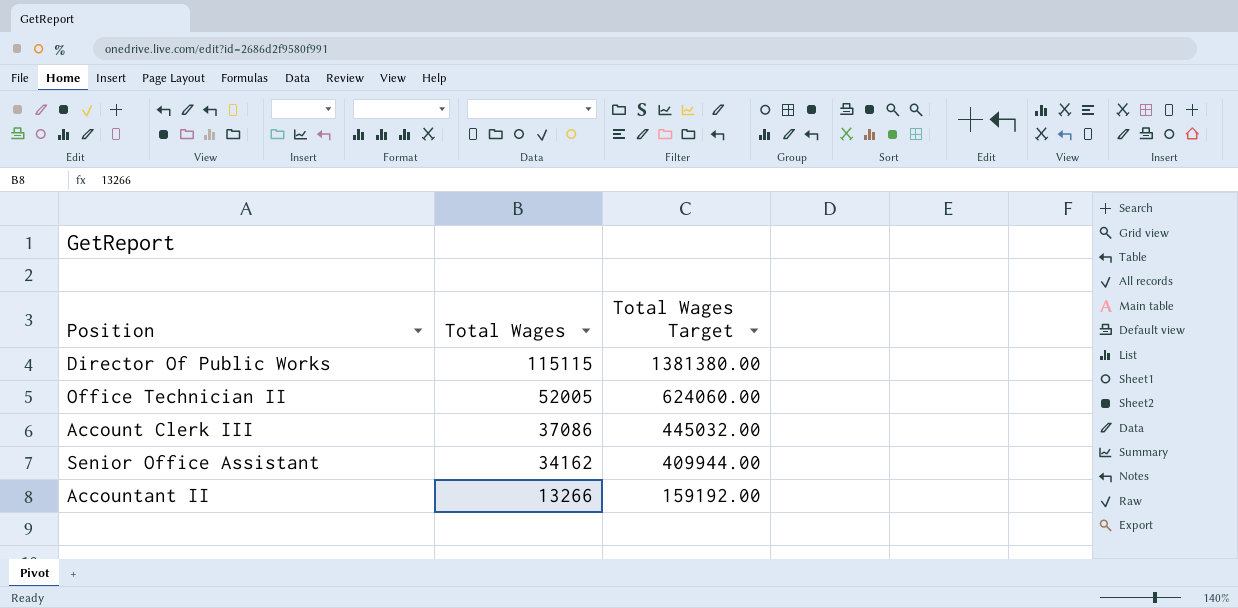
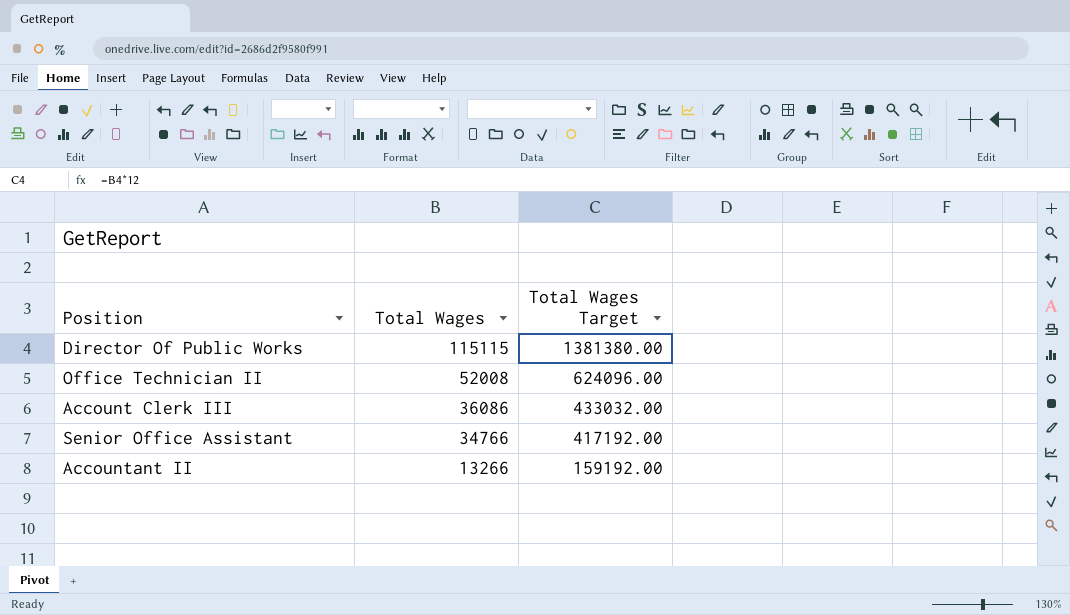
Office Technician II | Total Wages: 52005 -> 52008
Office Technician II | Total Wages Target: 624060.00 -> 624096.00
Account Clerk III | Total Wages: 37086 -> 36086
Account Clerk III | Total Wages Target: 445032.00 -> 433032.00
Senior Office Assistant | Total Wages: 34162 -> 34766
Senior Office Assistant | Total Wages Target: 409944.00 -> 417192.00

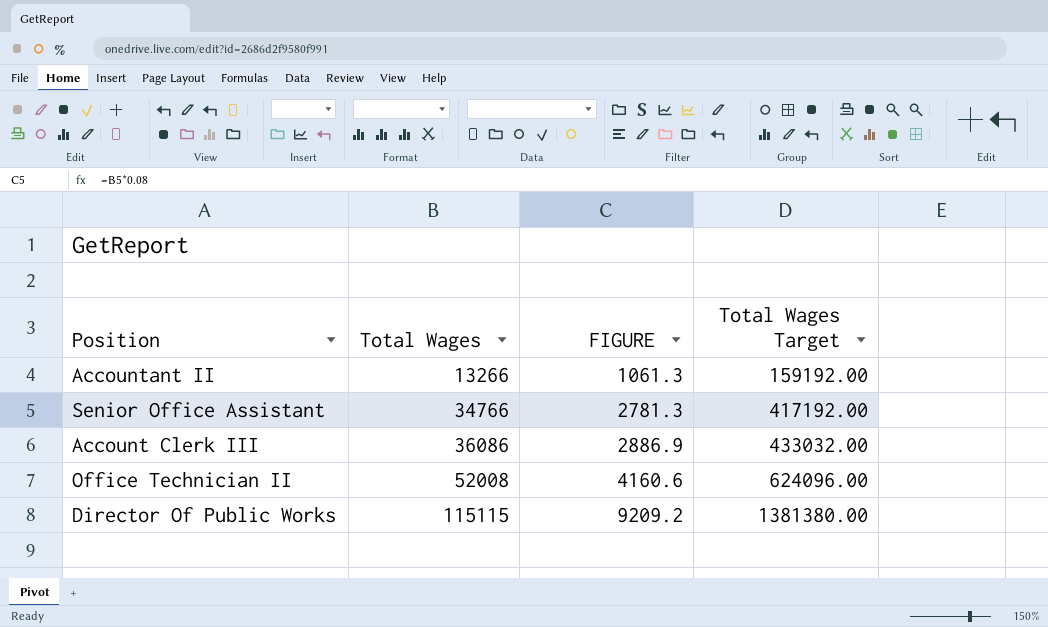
row order: Total Wages descending -> Total Wages ascending
column FIGURE | formula: none -> [Total Wages] * 0.08

